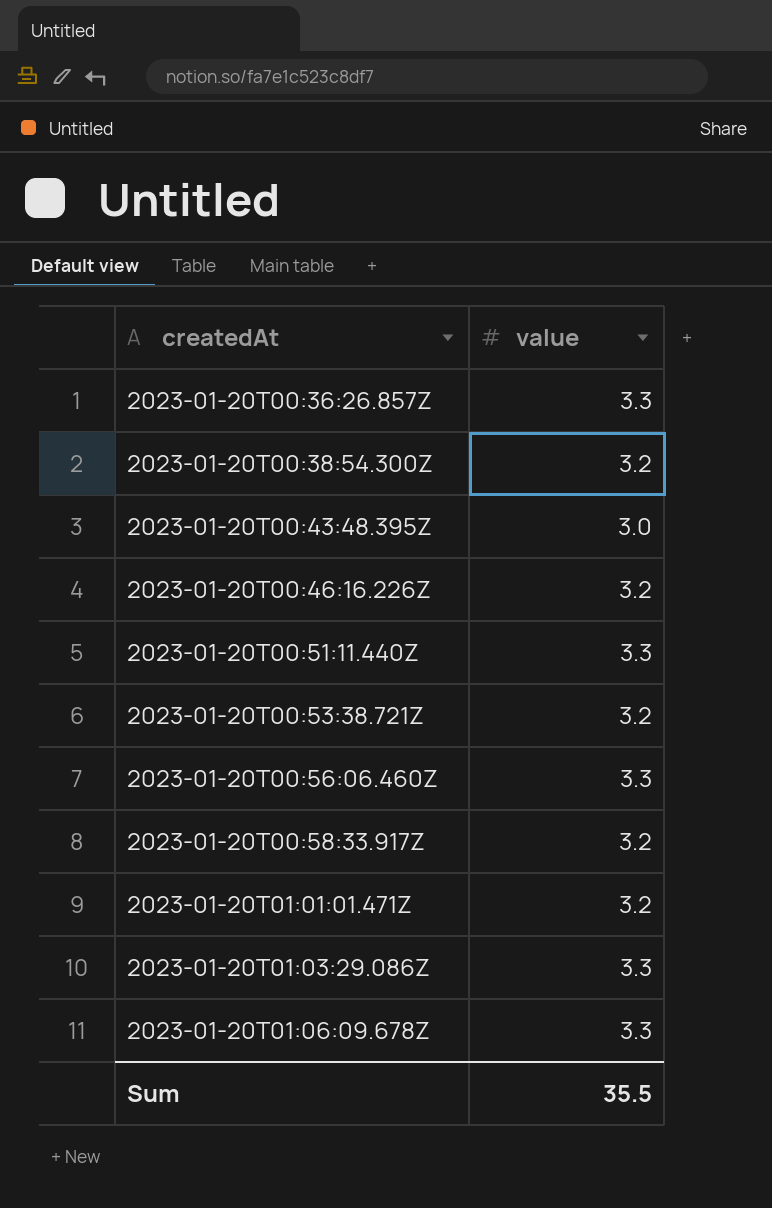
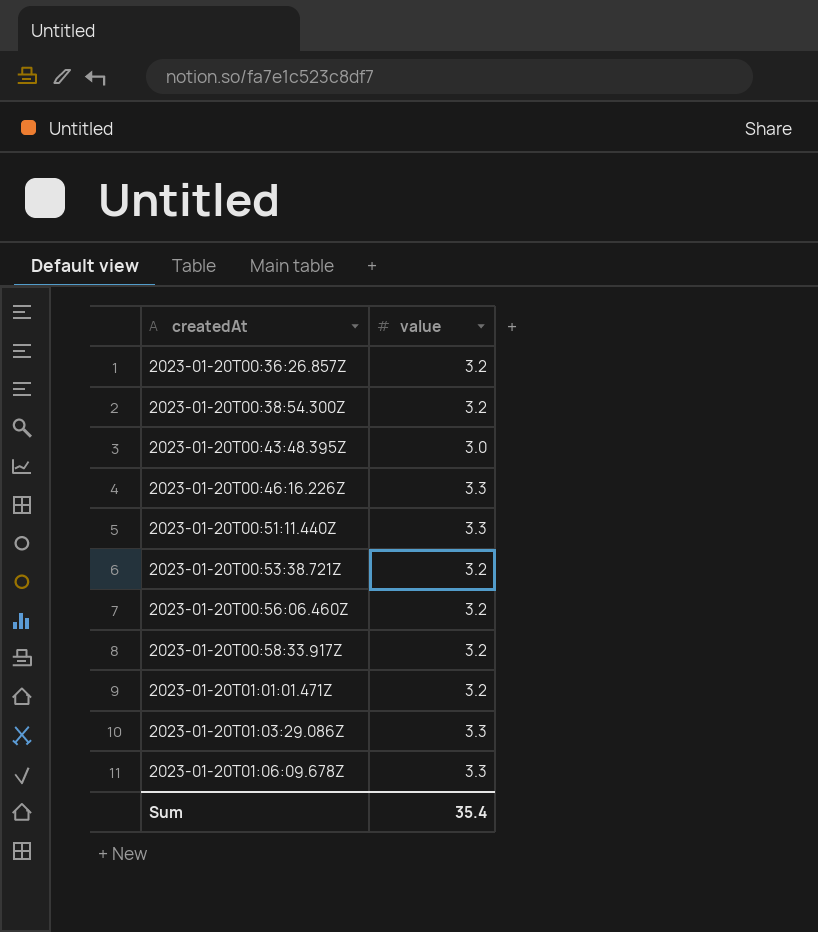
2023-01-20T00:36:26.857Z | value: 3.3 -> 3.2
2023-01-20T00:46:16.226Z | value: 3.2 -> 3.3
2023-01-20T00:56:06.460Z | value: 3.3 -> 3.2
Sum | value: 35.5 -> 35.4

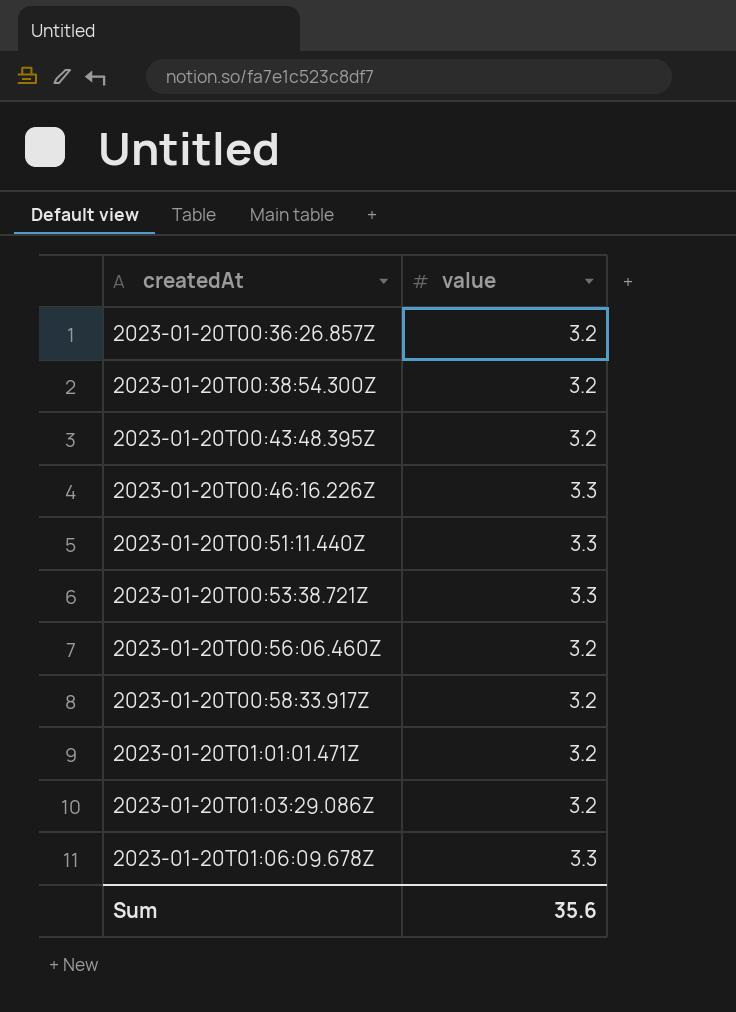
2023-01-20T00:43:48.395Z | value: 3.0 -> 3.2
2023-01-20T00:53:38.721Z | value: 3.2 -> 3.3
2023-01-20T01:03:29.086Z | value: 3.3 -> 3.2
Sum | value: 35.4 -> 35.6

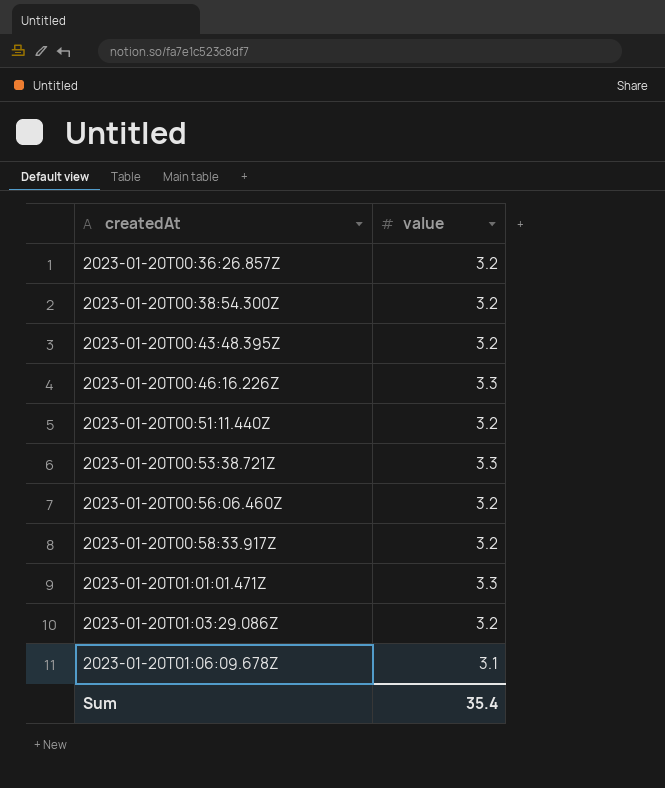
2023-01-20T00:51:11.440Z | value: 3.3 -> 3.2
2023-01-20T01:01:01.471Z | value: 3.2 -> 3.3
2023-01-20T01:06:09.678Z | value: 3.3 -> 3.1
Sum | value: 35.6 -> 35.4

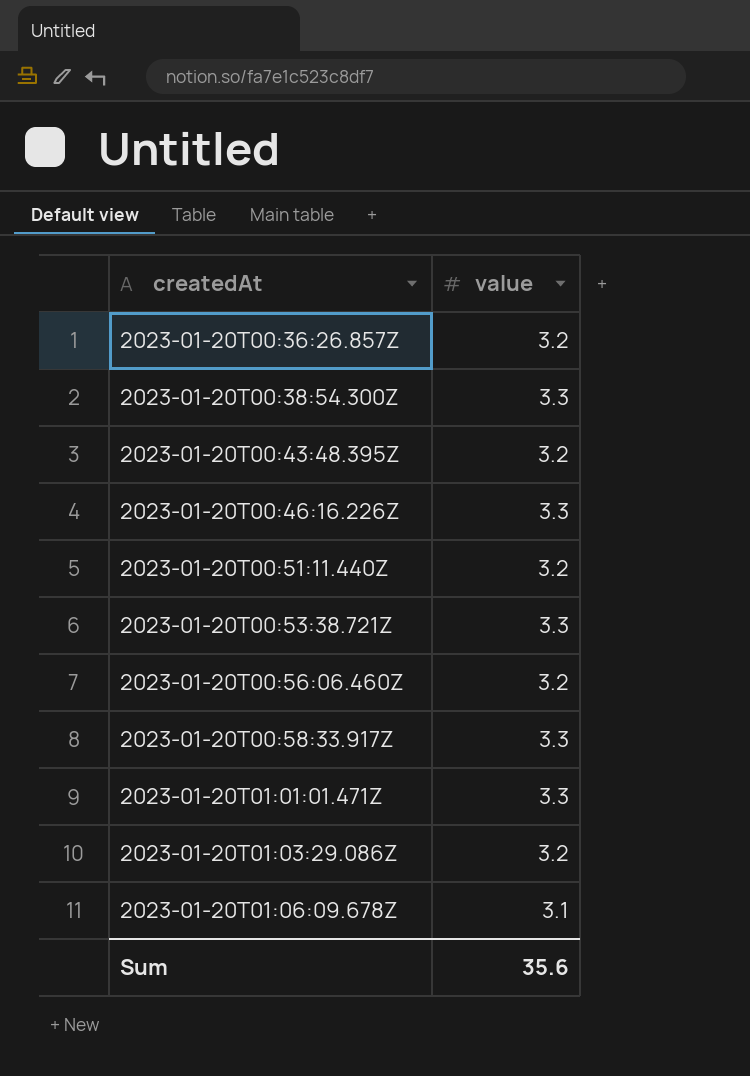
2023-01-20T00:38:54.300Z | value: 3.2 -> 3.3
2023-01-20T00:58:33.917Z | value: 3.2 -> 3.3
Sum | value: 35.4 -> 35.6

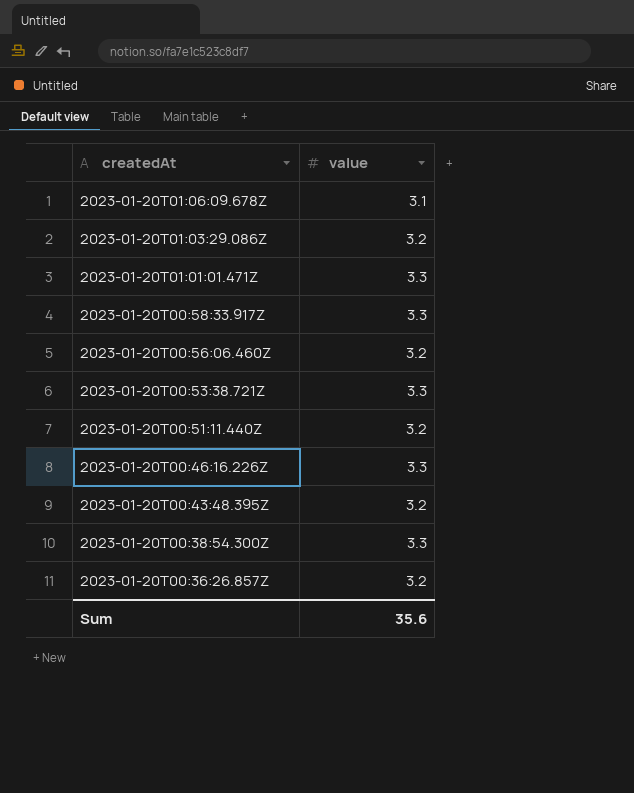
row order: createdAt ascending -> createdAt descending

